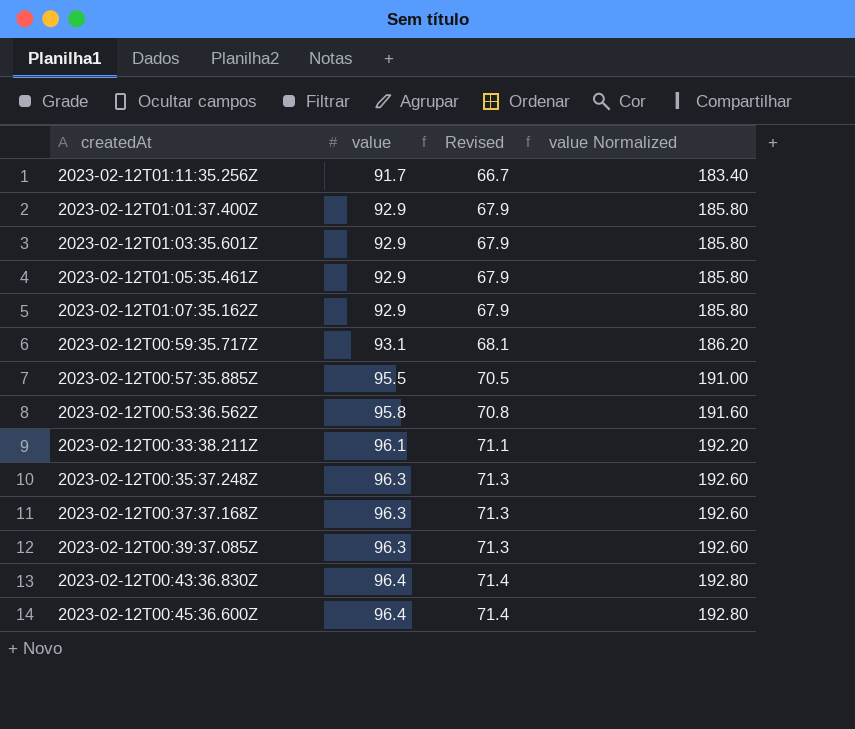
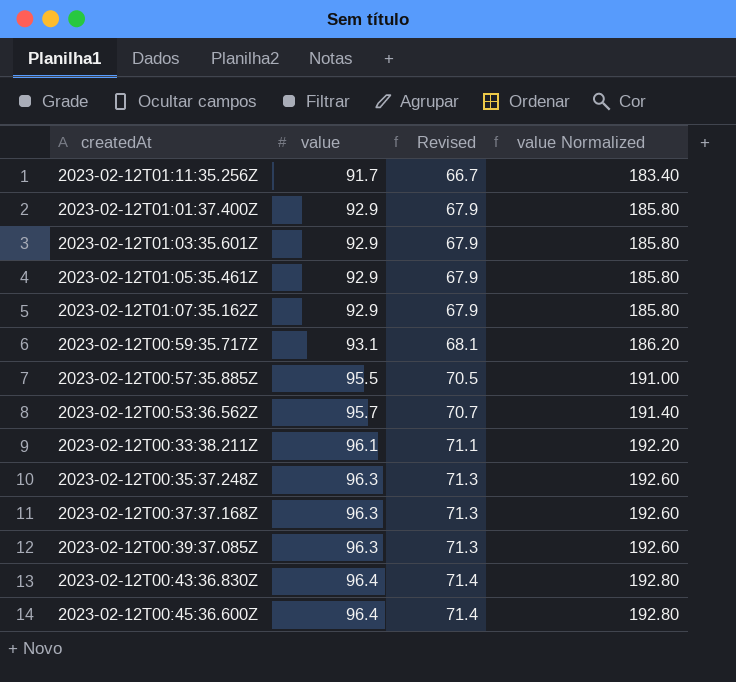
2023-02-12T00:53:36.562Z | value: 95.8 -> 95.7
2023-02-12T00:53:36.562Z | Revised: 70.8 -> 70.7
2023-02-12T00:53:36.562Z | value Normalized: 191.60 -> 191.40

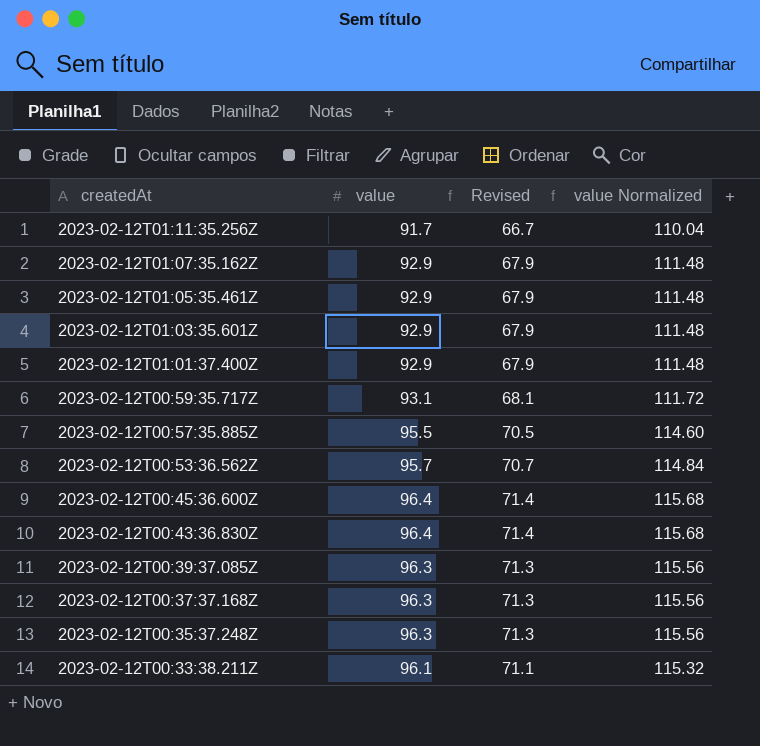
row order: value ascending -> createdAt descending
column value Normalized | formula: [value] * 2 -> [value] * 1.2

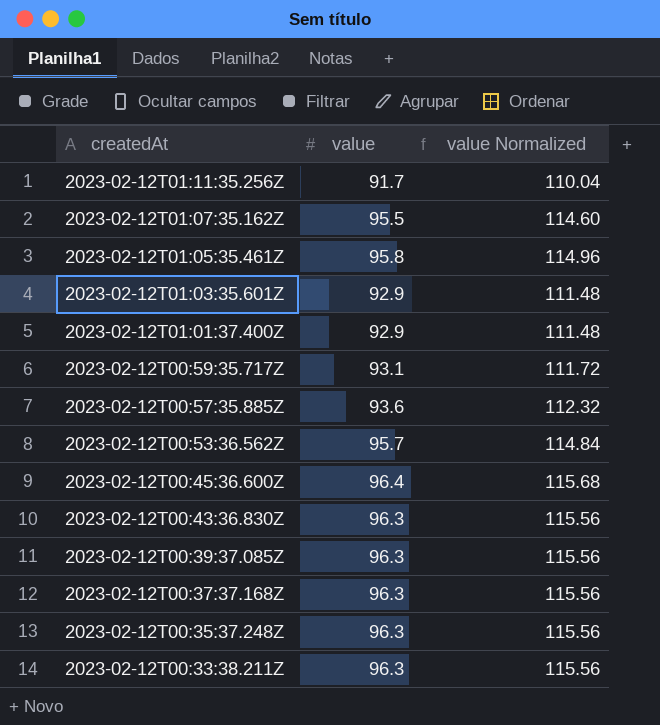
column Revised | formula: [value] - 25 -> none
2023-02-12T01:07:35.162Z | value: 92.9 -> 95.5
2023-02-12T01:07:35.162Z | value Normalized: 111.48 -> 114.60
2023-02-12T01:05:35.461Z | value: 92.9 -> 95.8
2023-02-12T01:05:35.461Z | value Normalized: 111.48 -> 114.96
2023-02-12T00:57:35.885Z | value: 95.5 -> 93.6
2023-02-12T00:57:35.885Z | value Normalized: 114.60 -> 112.32
2023-02-12T00:43:36.830Z | value: 96.4 -> 96.3
2023-02-12T00:43:36.830Z | value Normalized: 115.68 -> 115.56
2023-02-12T00:33:38.211Z | value: 96.1 -> 96.3
2023-02-12T00:33:38.211Z | value Normalized: 115.32 -> 115.56

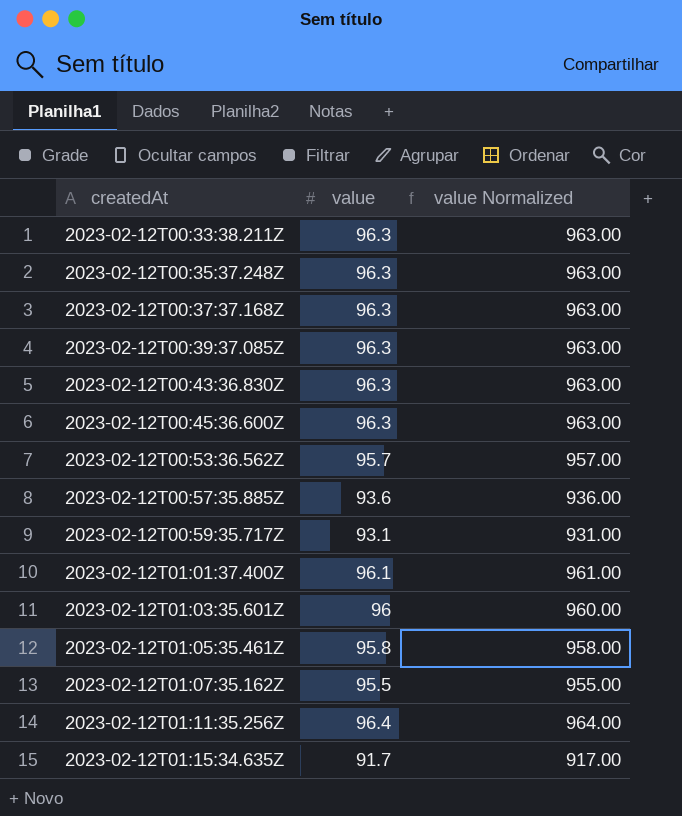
row order: createdAt descending -> createdAt ascending
column value Normalized | formula: [value] * 1.2 -> [value] * 10
2023-02-12T00:45:36.600Z | value: 96.4 -> 96.3
2023-02-12T01:01:37.400Z | value: 92.9 -> 96.1
2023-02-12T01:03:35.601Z | value: 92.9 -> 96
2023-02-12T01:11:35.256Z | value: 91.7 -> 96.4
row 2023-02-12T01:15:34.635Z: none -> 91.7 | 917.00

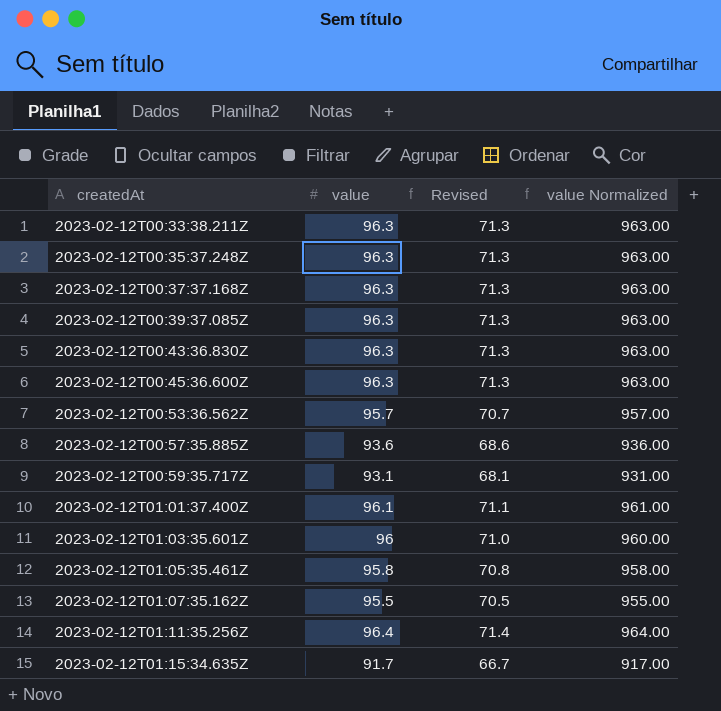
column Revised | formula: none -> [value] - 25

